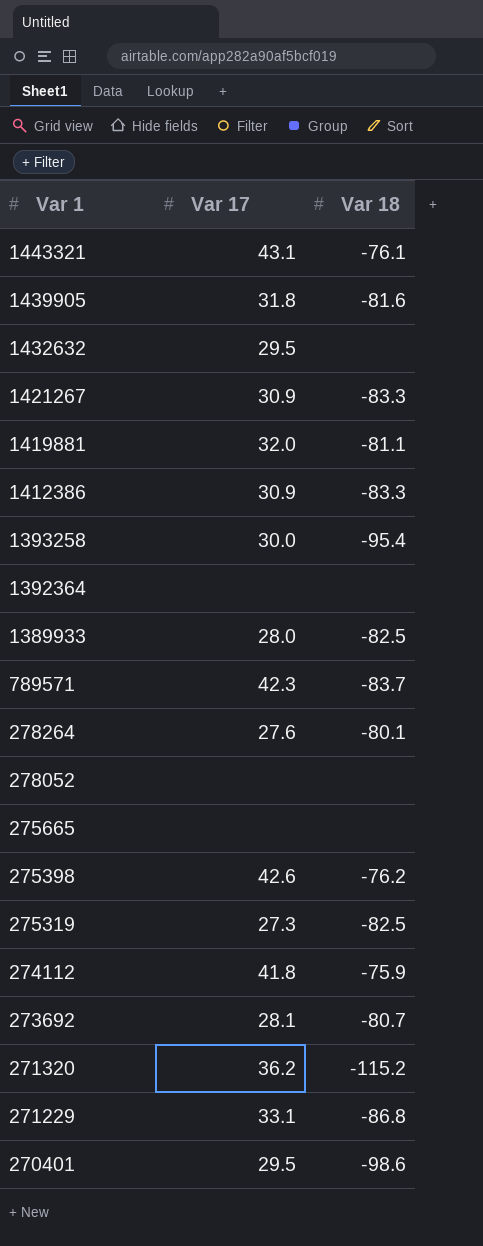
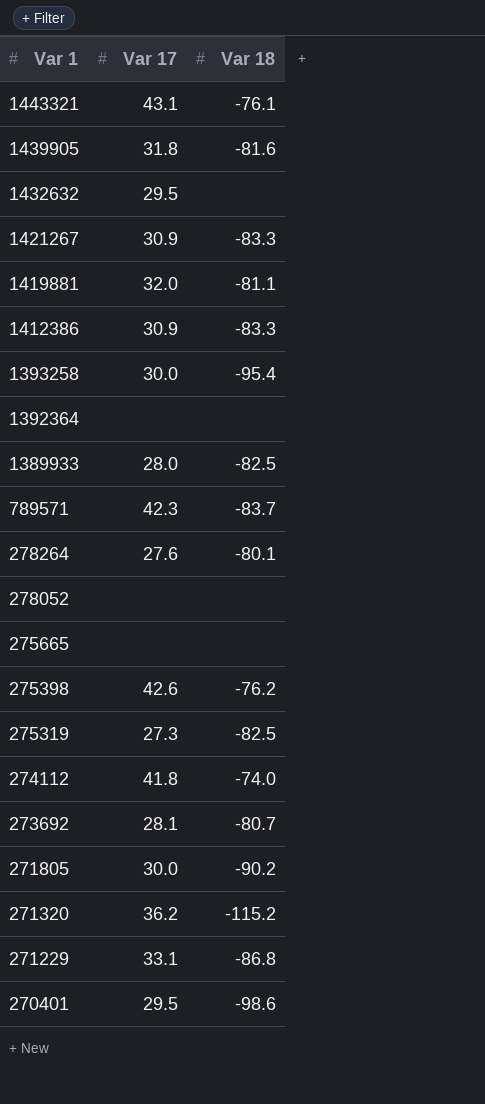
274112 | Var 18: -75.9 -> -74.0
row 271805: none -> 30.0 | -90.2

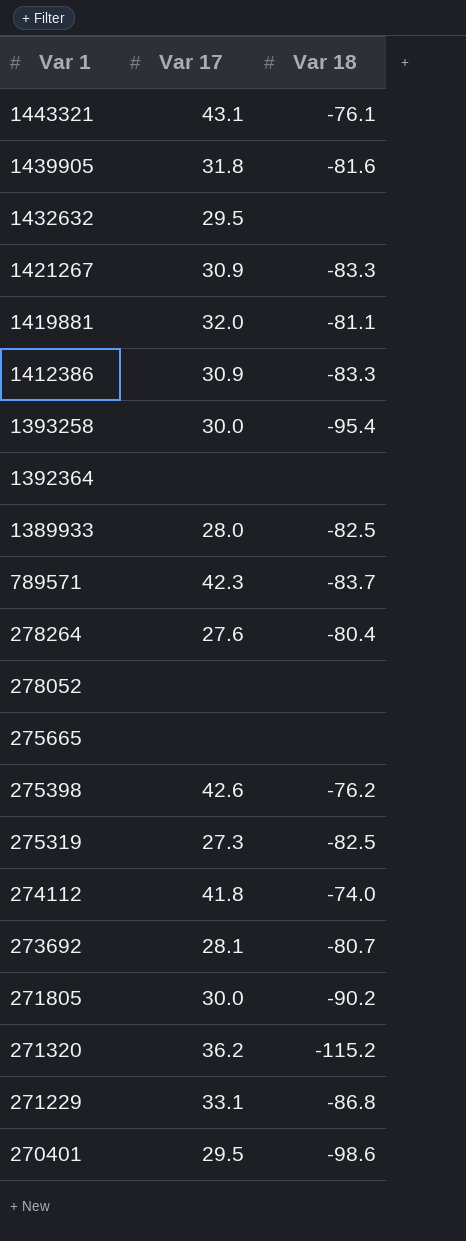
278264 | Var 18: -80.1 -> -80.4

